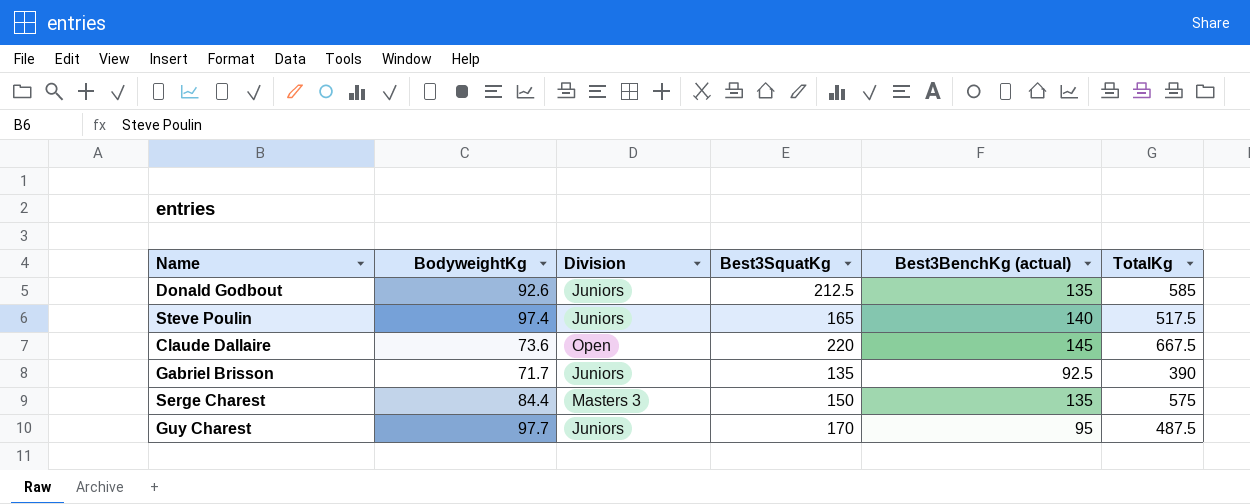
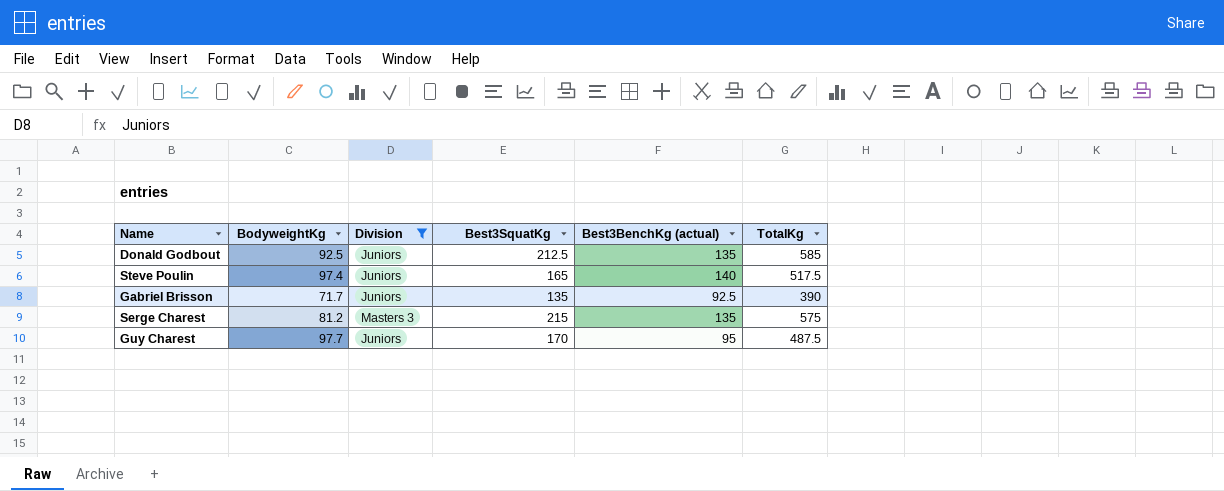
filter: none -> Division != Open
Donald Godbout | BodyweightKg: 92.6 -> 92.5
Serge Charest | BodyweightKg: 84.4 -> 81.2
Serge Charest | Best3SquatKg: 150 -> 215

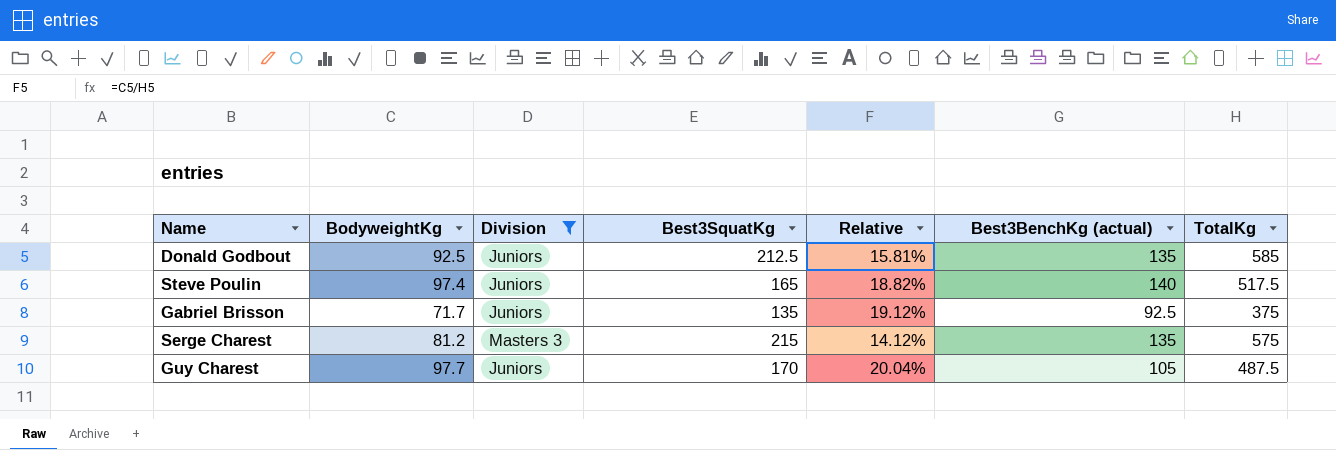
column Relative | formula: none -> [BodyweightKg] / [TotalKg]
Gabriel Brisson | TotalKg: 390 -> 375
Guy Charest | Best3BenchKg (actual): 95 -> 105

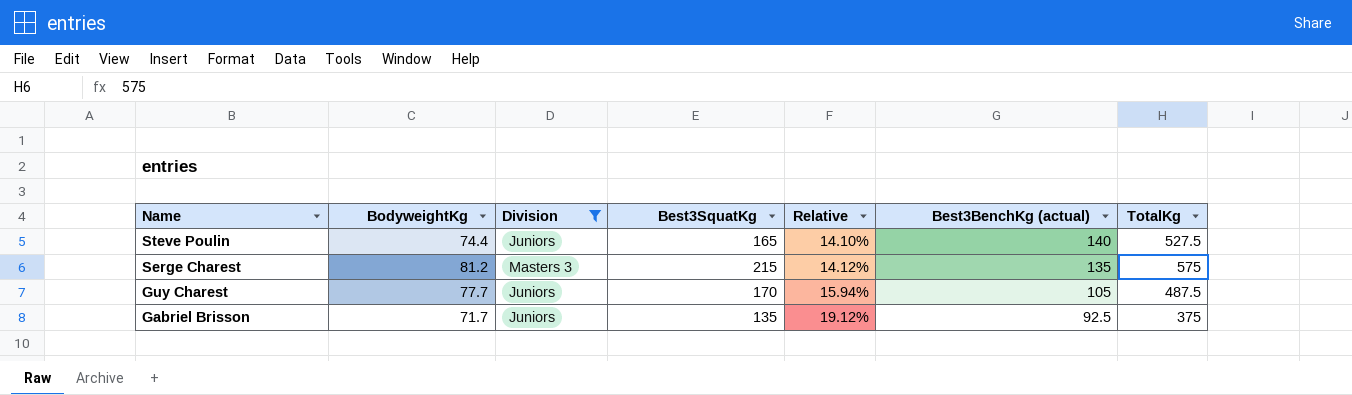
row order: none -> Name descending
row Donald Godbout: 92.5 | Juniors | 212.5 | 15.81% | 135 | 585 -> none
Steve Poulin | BodyweightKg: 97.4 -> 74.4
Steve Poulin | Relative: 18.82% -> 14.10%
Steve Poulin | TotalKg: 517.5 -> 527.5
Guy Charest | BodyweightKg: 97.7 -> 77.7
Guy Charest | Relative: 20.04% -> 15.94%

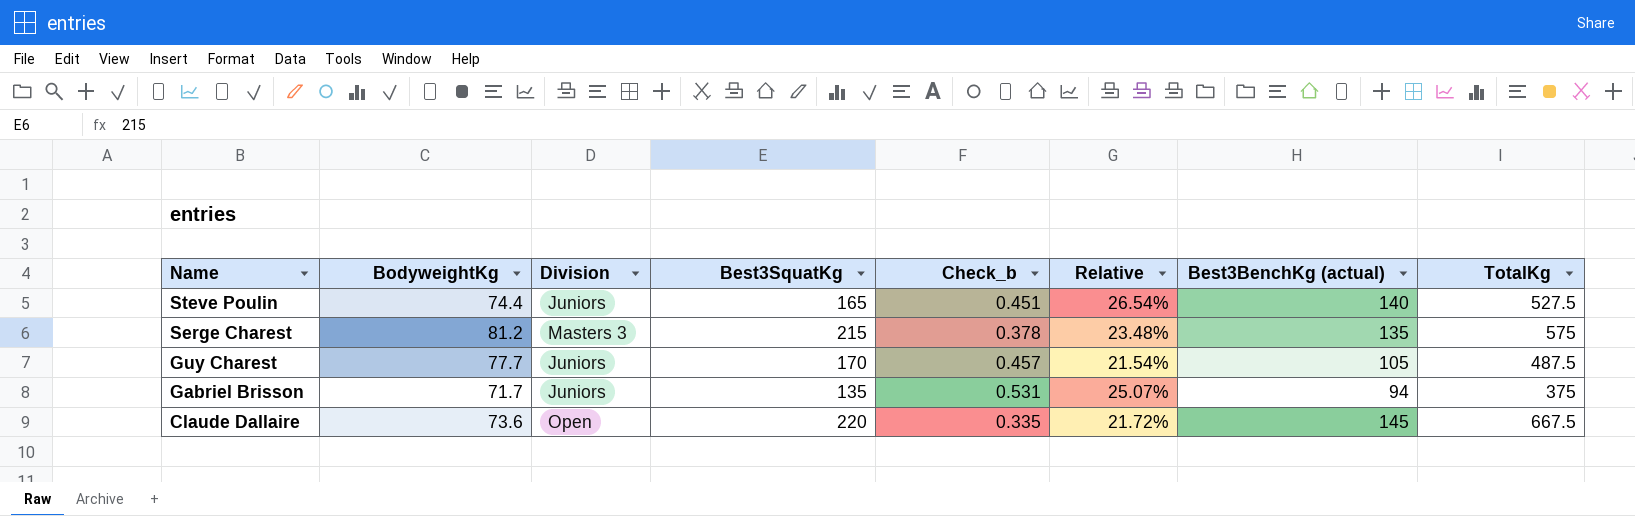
filter: Division != Open -> none
column Check_b | formula: none -> [BodyweightKg] / [Best3SquatKg]
column Relative | formula: [BodyweightKg] / [TotalKg] -> [Best3BenchKg (actual)] / [TotalKg]
Gabriel Brisson | Best3BenchKg (actual): 92.5 -> 94

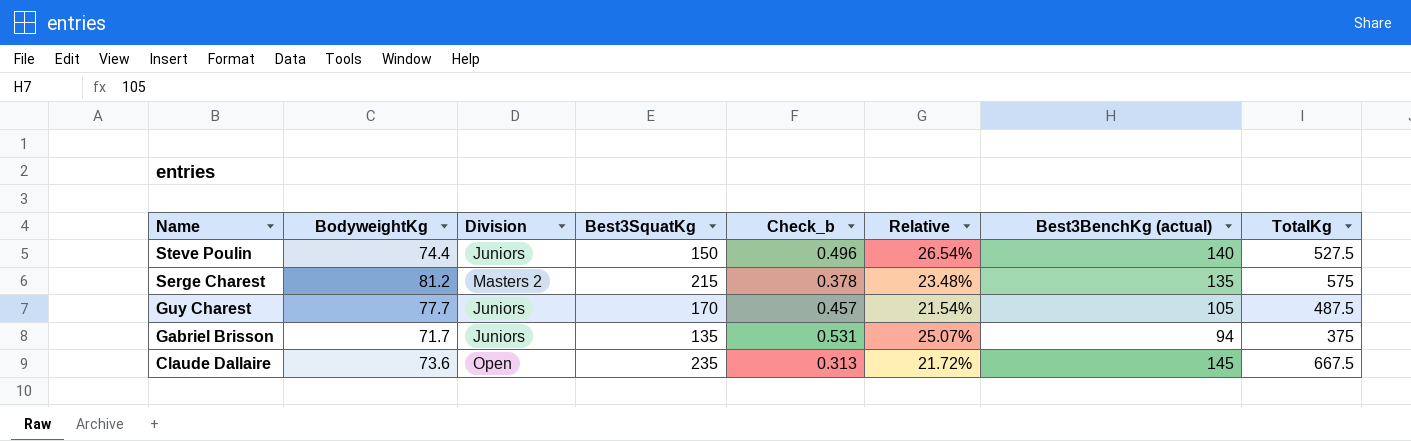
Steve Poulin | Best3SquatKg: 165 -> 150
Steve Poulin | Check_b: 0.451 -> 0.496
Serge Charest | Division: Masters 3 -> Masters 2
Claude Dallaire | Best3SquatKg: 220 -> 235
Claude Dallaire | Check_b: 0.335 -> 0.313

